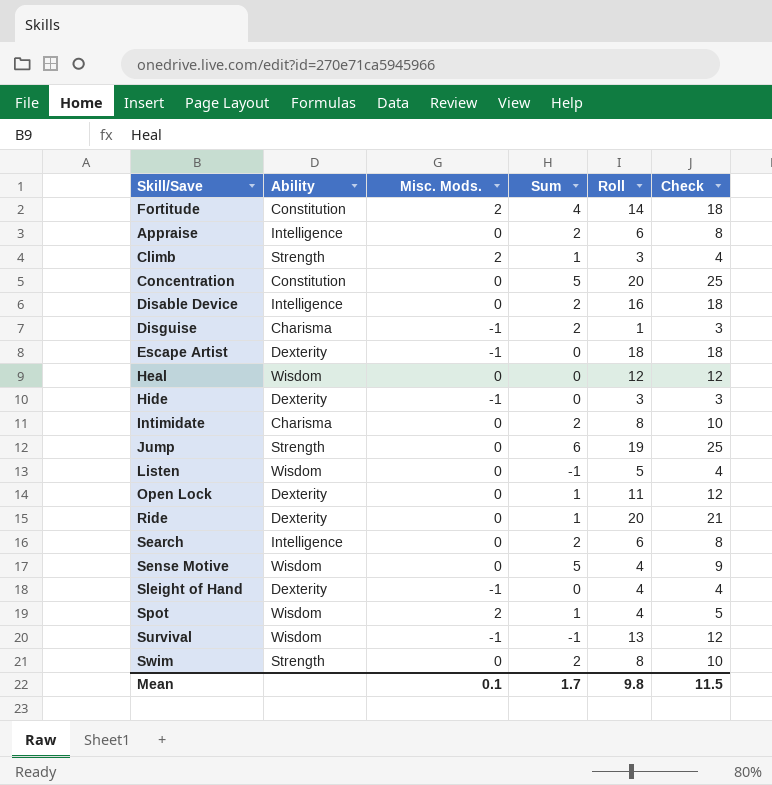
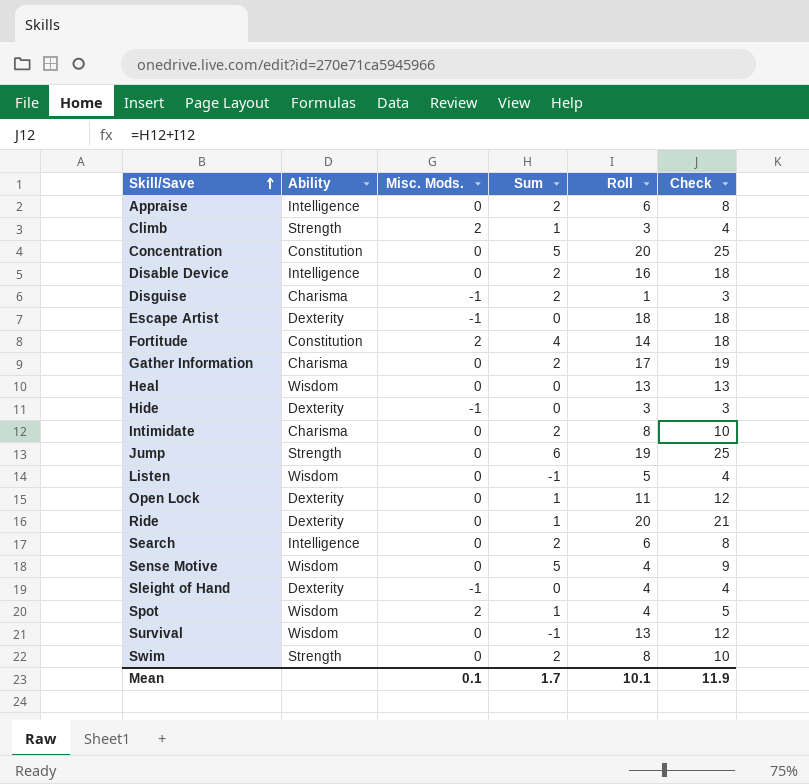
row order: none -> Skill/Save ascending
row Gather Information: none -> Charisma | 0 | 2 | 17 | 19
Heal | Roll: 12 -> 13
Heal | Check: 12 -> 13
Survival | Misc. Mods.: -1 -> 0
Mean | Roll: 9.8 -> 10.1
Mean | Check: 11.5 -> 11.9

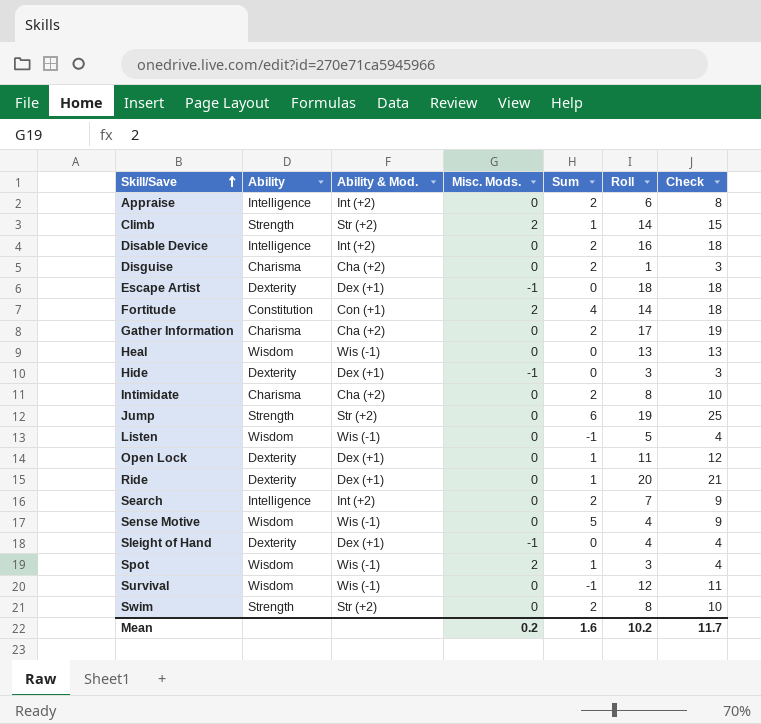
column Ability & Mod. | position: none -> 3
row Concentration: Constitution | 0 | 5 | 20 | 25 -> none
Climb | Roll: 3 -> 14
Climb | Check: 4 -> 15
Disguise | Misc. Mods.: -1 -> 0
Search | Roll: 6 -> 7
Search | Check: 8 -> 9
Spot | Roll: 4 -> 3
Spot | Check: 5 -> 4
Survival | Roll: 13 -> 12
Survival | Check: 12 -> 11
Mean | Misc. Mods.: 0.1 -> 0.2
Mean | Sum: 1.7 -> 1.6
Mean | Roll: 10.1 -> 10.2
Mean | Check: 11.9 -> 11.7

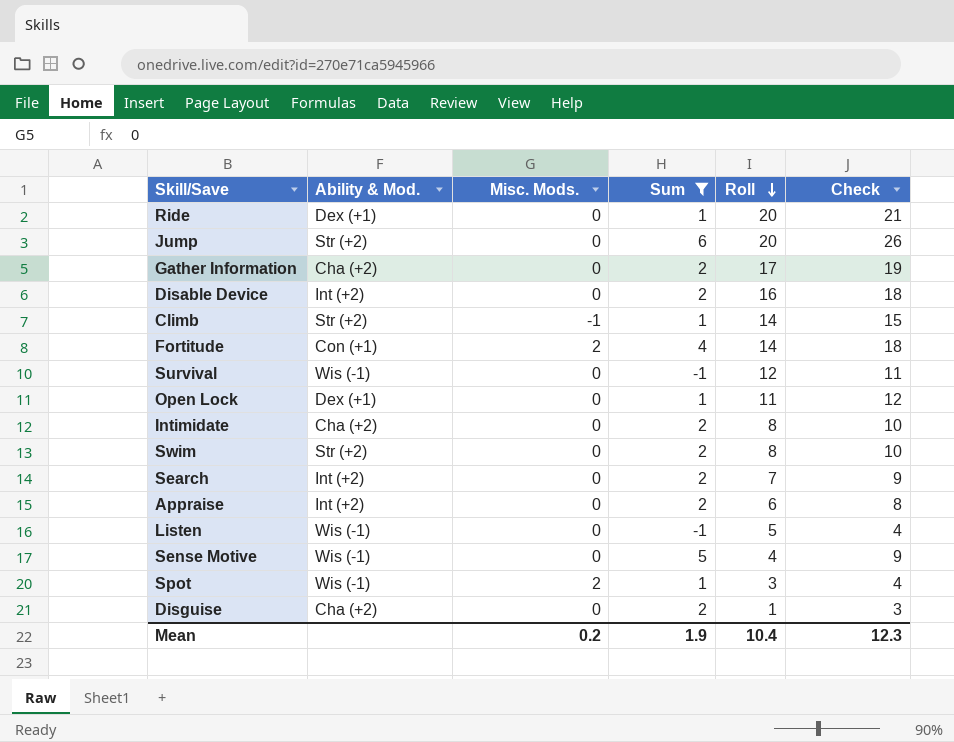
filter: none -> Sum != 0
row order: Skill/Save ascending -> Roll descending
column Ability | position: 2 -> none
Jump | Roll: 19 -> 20
Jump | Check: 25 -> 26
Climb | Misc. Mods.: 2 -> -1
Mean | Sum: 1.6 -> 1.9
Mean | Roll: 10.2 -> 10.4
Mean | Check: 11.7 -> 12.3

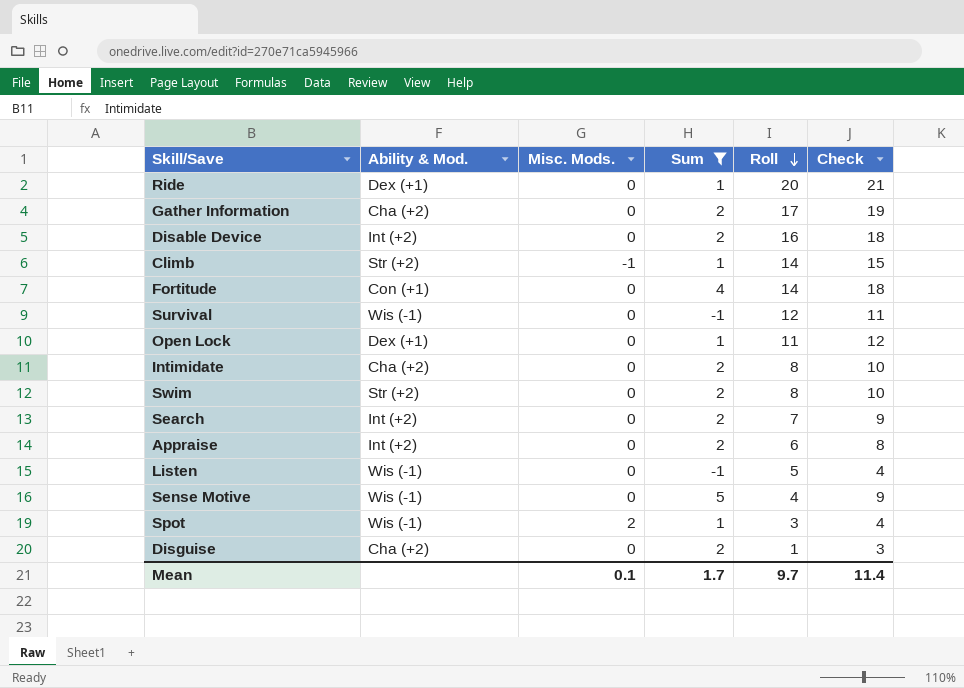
row Jump: Str (+2) | 0 | 6 | 20 | 26 -> none
Fortitude | Misc. Mods.: 2 -> 0
Mean | Misc. Mods.: 0.2 -> 0.1
Mean | Sum: 1.9 -> 1.7
Mean | Roll: 10.4 -> 9.7
Mean | Check: 12.3 -> 11.4

